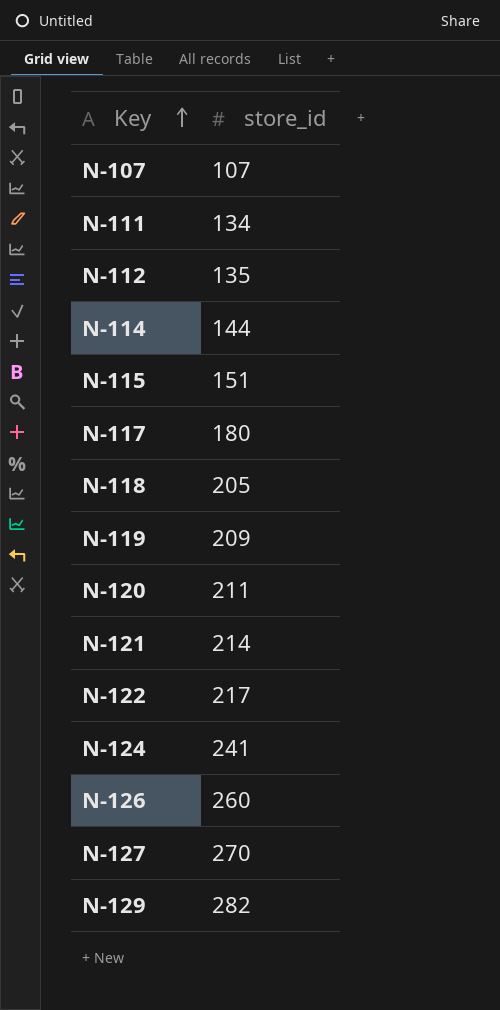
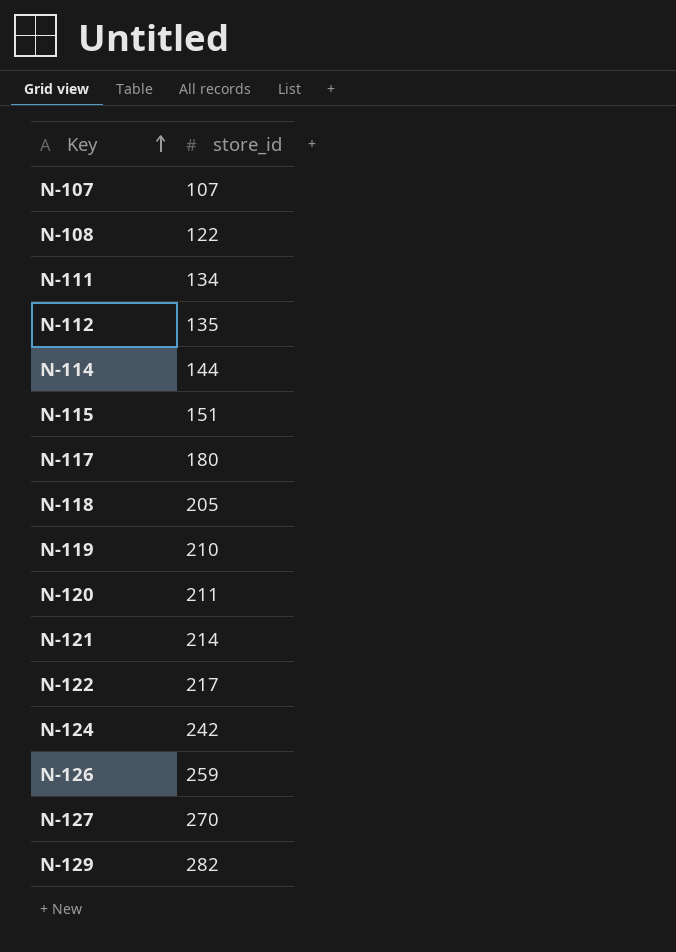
row N-108: none -> 122
N-119 | store_id: 209 -> 210
N-124 | store_id: 241 -> 242
N-126 | store_id: 260 -> 259

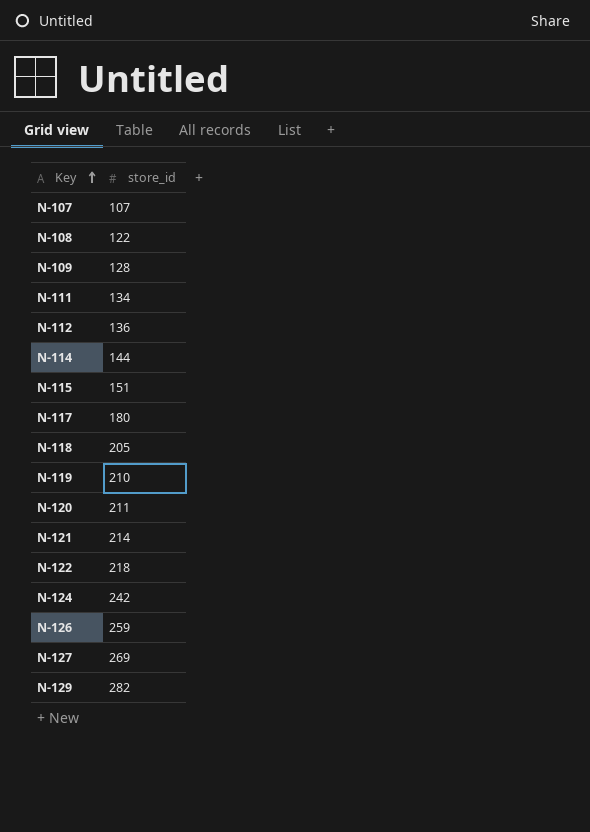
row N-109: none -> 128
N-112 | store_id: 135 -> 136
N-122 | store_id: 217 -> 218
N-127 | store_id: 270 -> 269

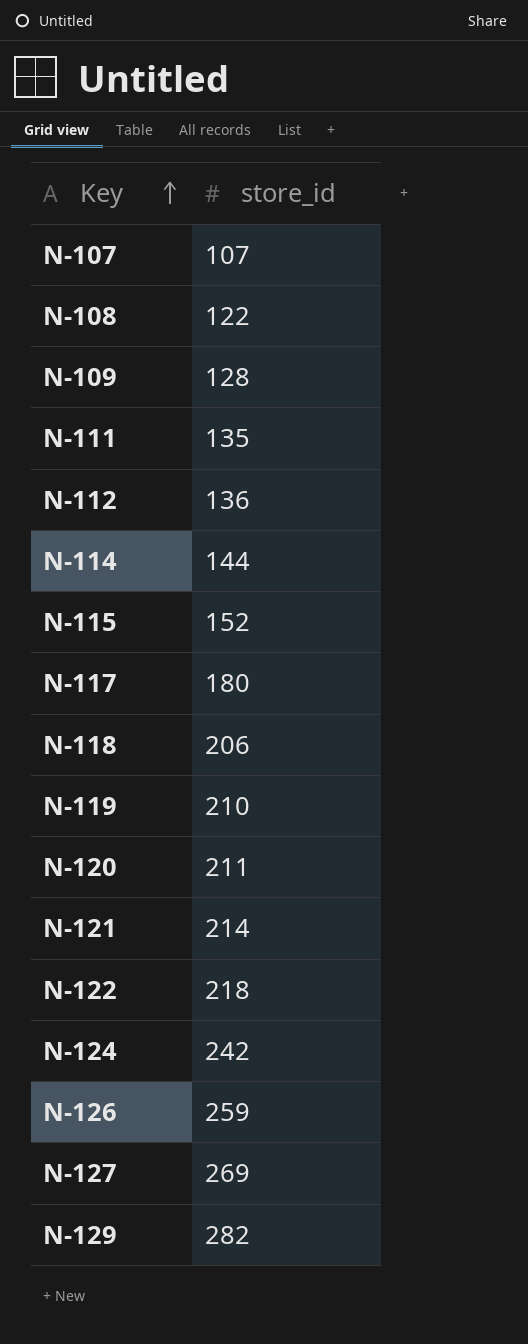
N-111 | store_id: 134 -> 135
N-115 | store_id: 151 -> 152
N-118 | store_id: 205 -> 206

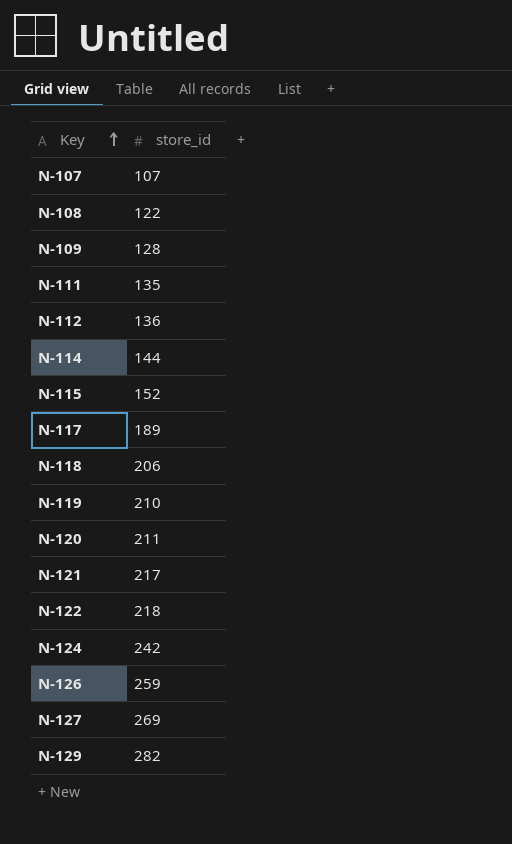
N-117 | store_id: 180 -> 189
N-121 | store_id: 214 -> 217

